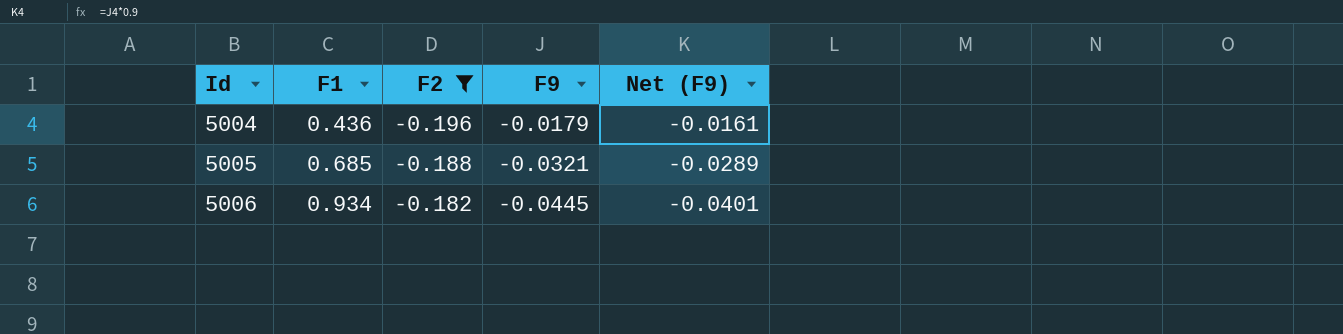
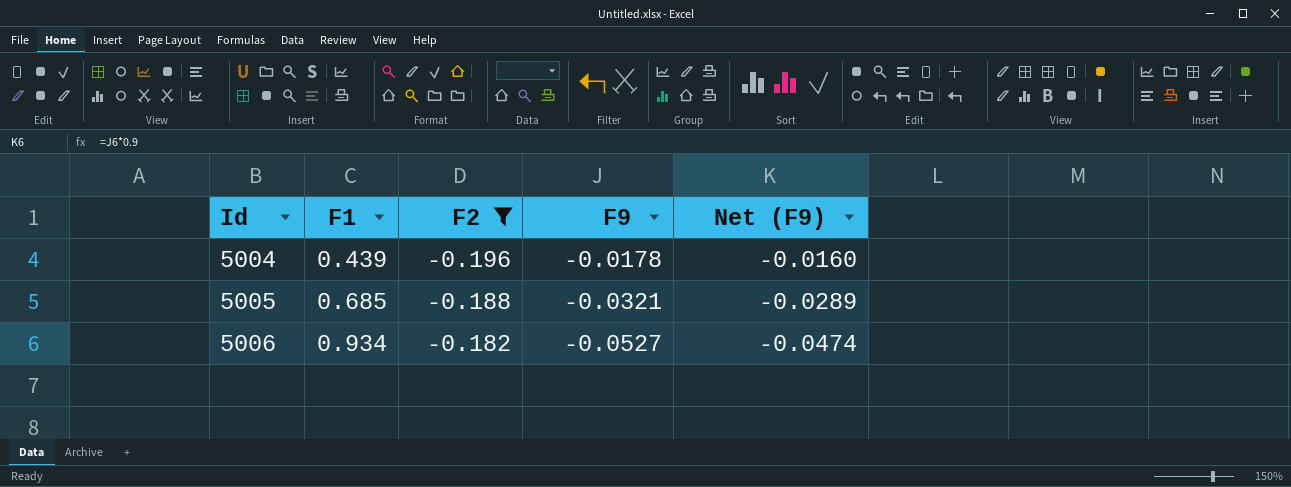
5004 | F1: 0.436 -> 0.439
5004 | F9: -0.0179 -> -0.0178
5004 | Net (F9): -0.0161 -> -0.0160
5006 | F9: -0.0445 -> -0.0527
5006 | Net (F9): -0.0401 -> -0.0474

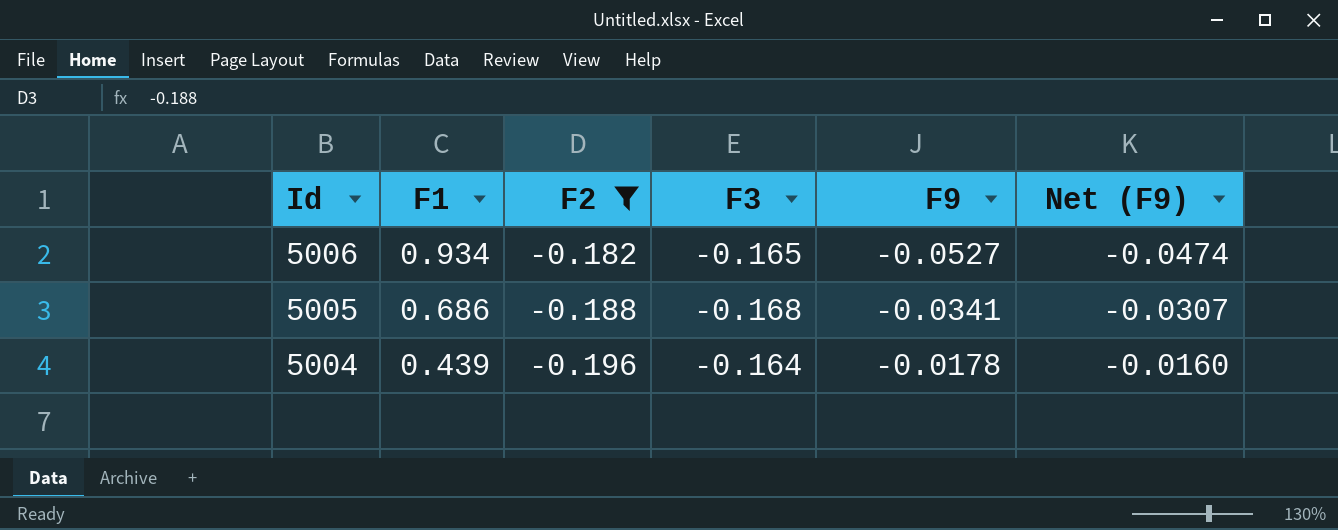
row order: Id ascending -> Id descending
column F3 | position: none -> 4
5005 | F1: 0.685 -> 0.686
5005 | F9: -0.0321 -> -0.0341
5005 | Net (F9): -0.0289 -> -0.0307

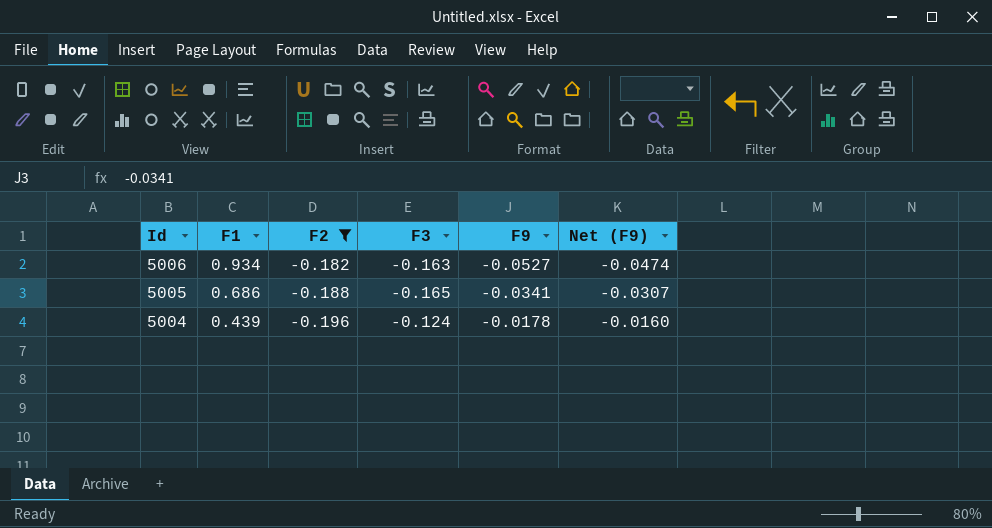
5006 | F3: -0.165 -> -0.163
5005 | F3: -0.168 -> -0.165
5004 | F3: -0.164 -> -0.124

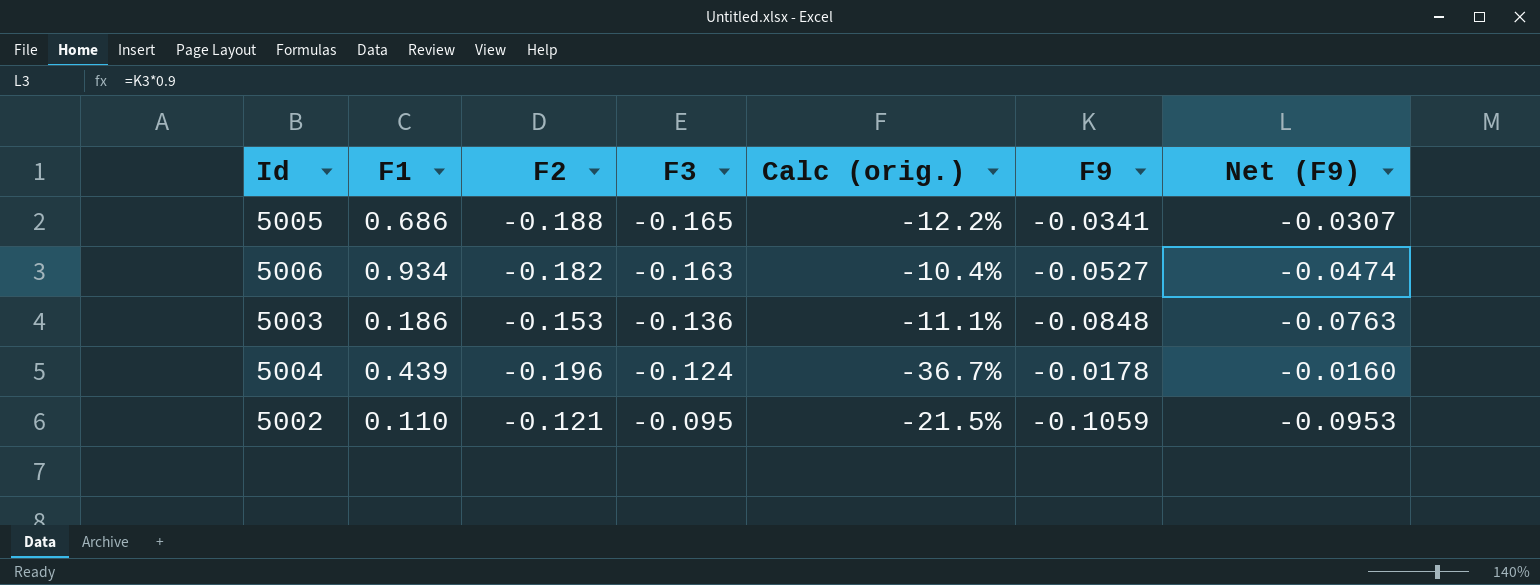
filter: F2 <= -0.182 -> none
row order: Id descending -> F3 ascending
column Calc (orig.) | formula: none -> ([F3] - [F2]) / [F2]

